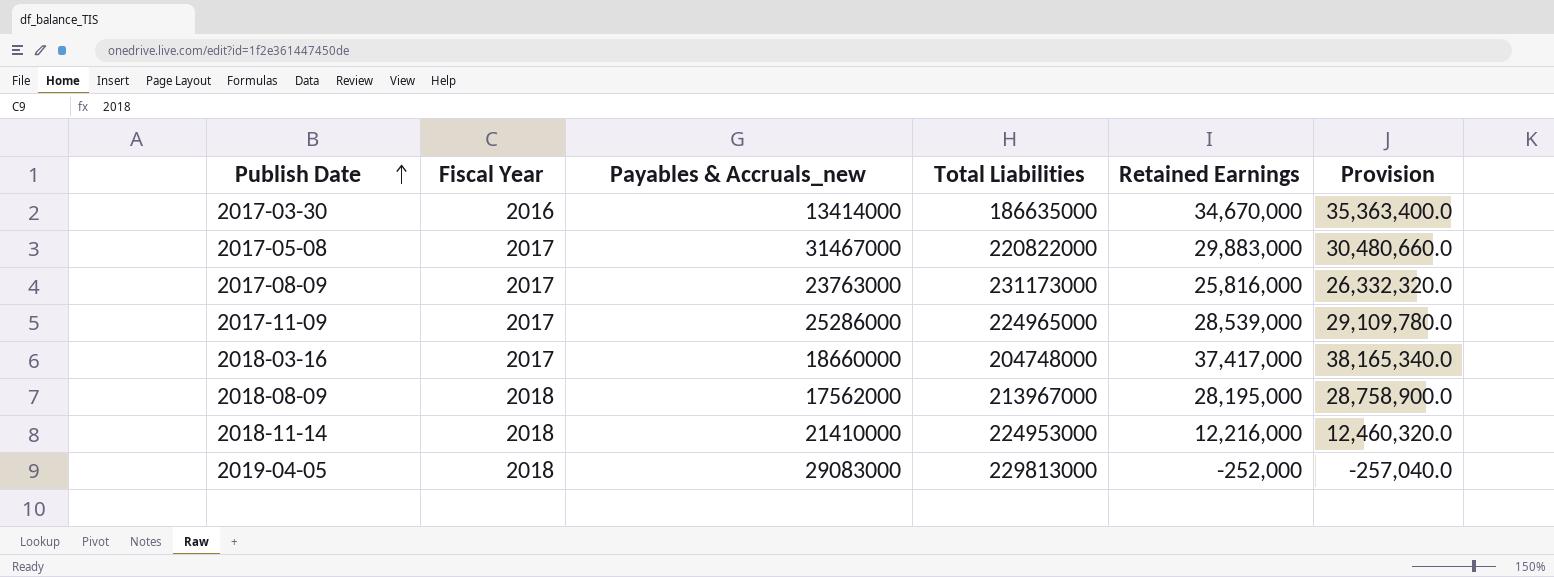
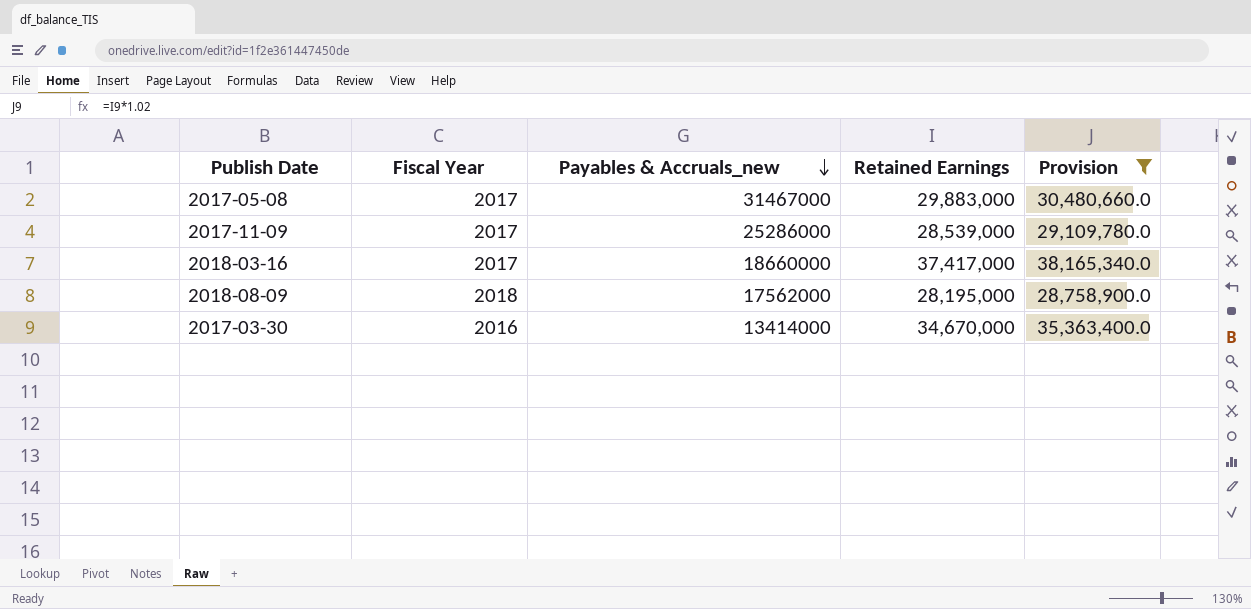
filter: none -> Provision >= 28,758,900.0
row order: Publish Date ascending -> Payables & Accruals_new descending
column Total Liabilities | position: 4 -> none

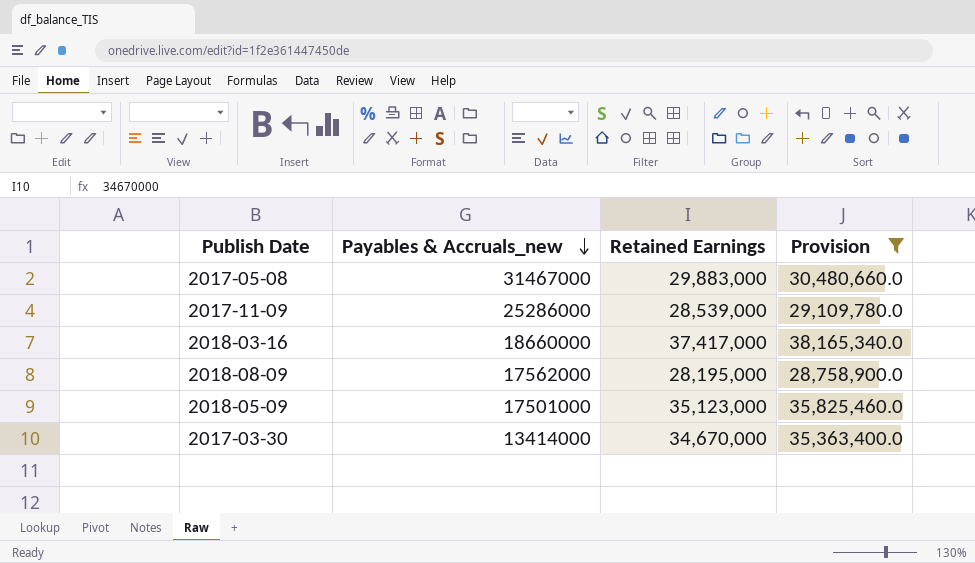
column Fiscal Year | position: 2 -> none
row 2018-05-09: none -> 17501000 | 35,123,000 | 35,825,460.0

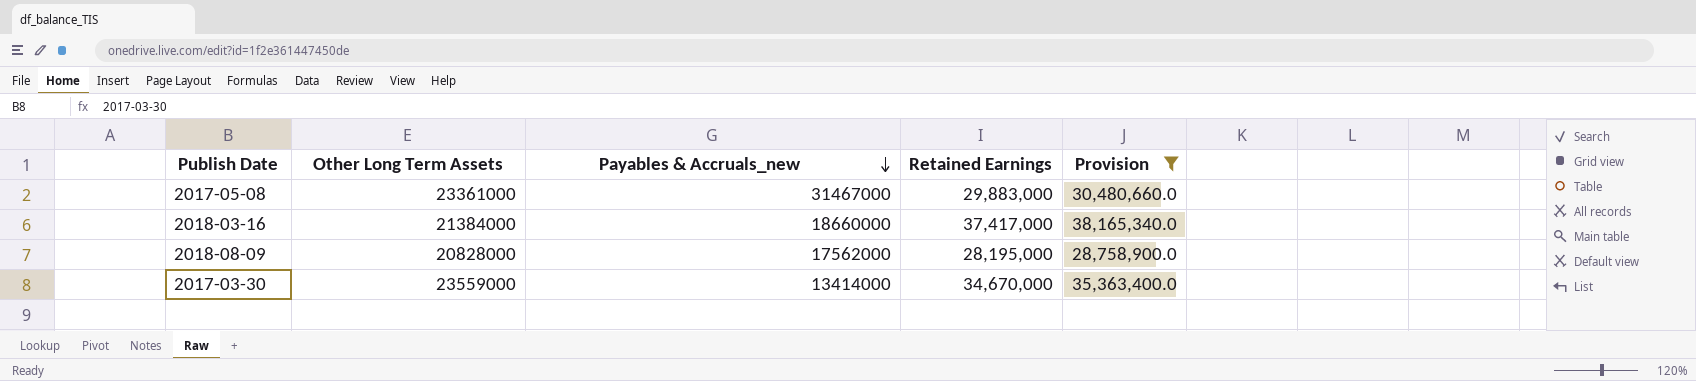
column Other Long Term Assets | position: none -> 2
row 2017-11-09: 25286000 | 28,539,000 | 29,109,780.0 -> none
row 2018-05-09: 17501000 | 35,123,000 | 35,825,460.0 -> none

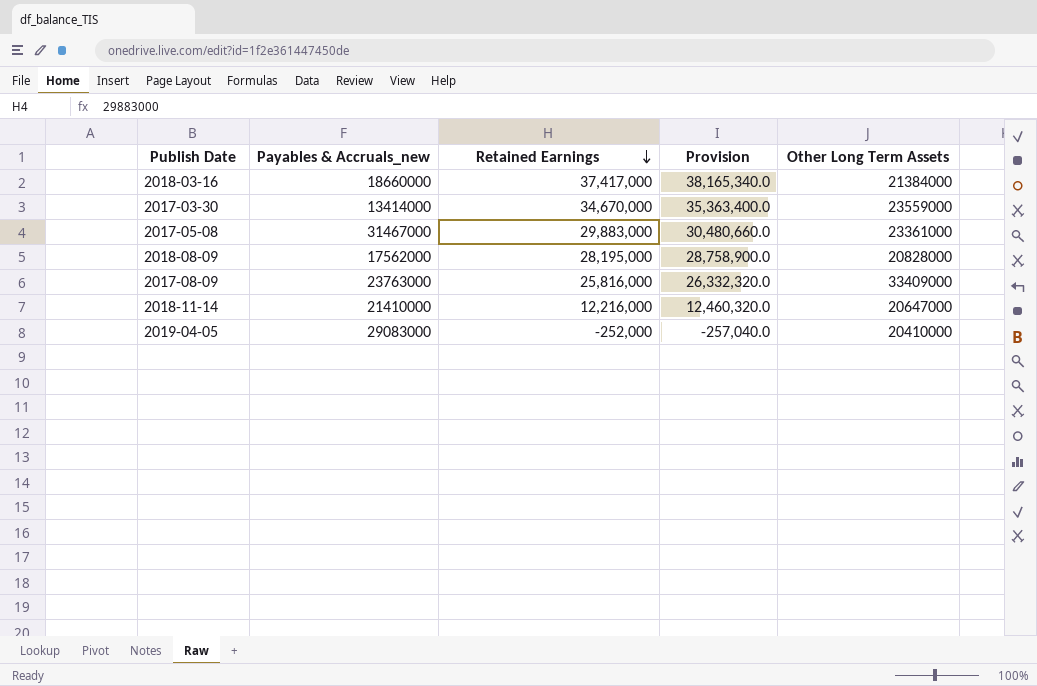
filter: Provision >= 28,758,900.0 -> none
row order: Payables & Accruals_new descending -> Retained Earnings descending
column Other Long Term Assets | position: 2 -> 5

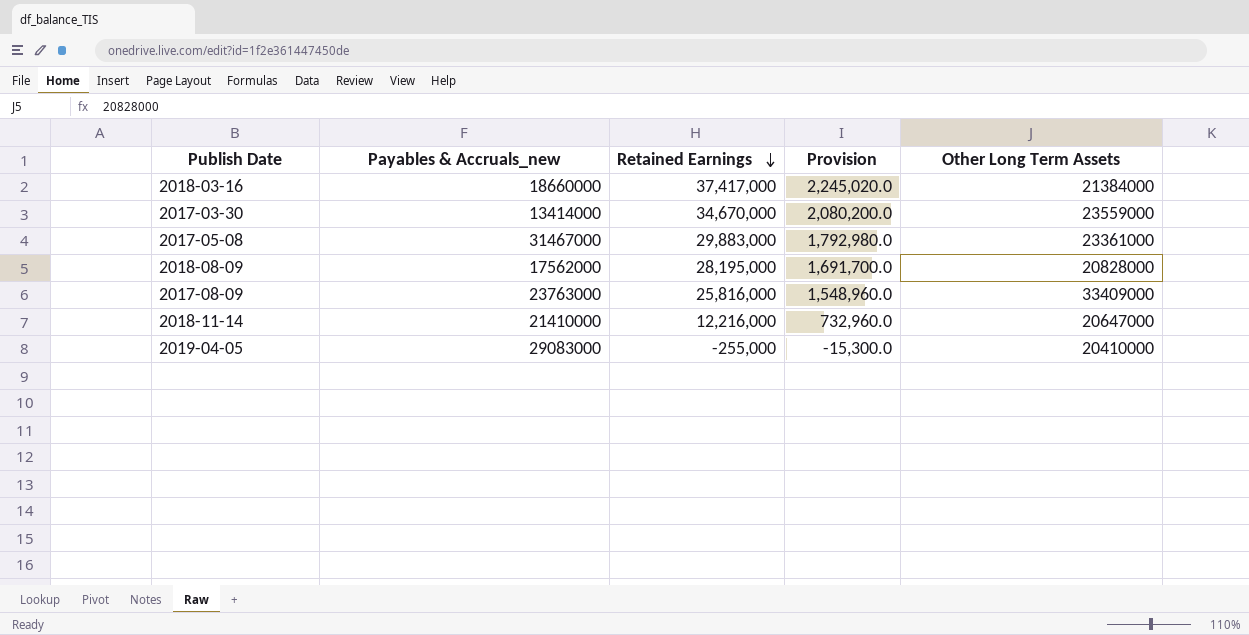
column Provision | formula: [Retained Earnings] * 1.02 -> [Retained Earnings] * 0.06
2019-04-05 | Retained Earnings: -252,000 -> -255,000

